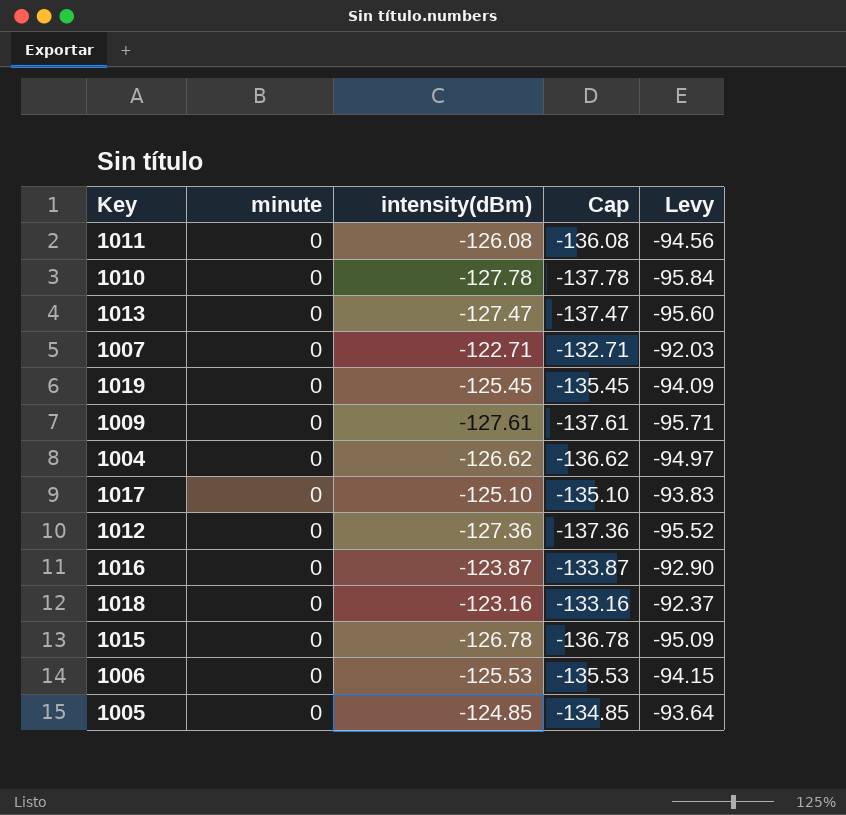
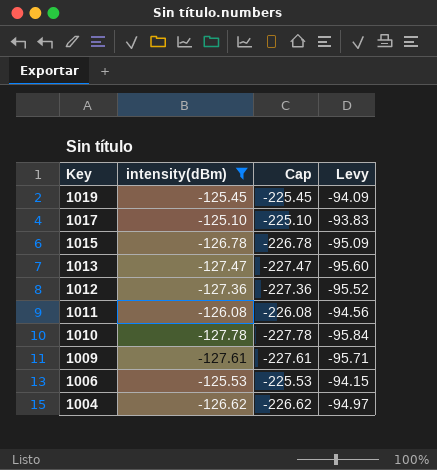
filter: none -> intensity(dBm) <= -125.10
row order: none -> Key descending
column minute | position: 2 -> none
column Cap | formula: [intensity(dBm)] - 10 -> [intensity(dBm)] - 100

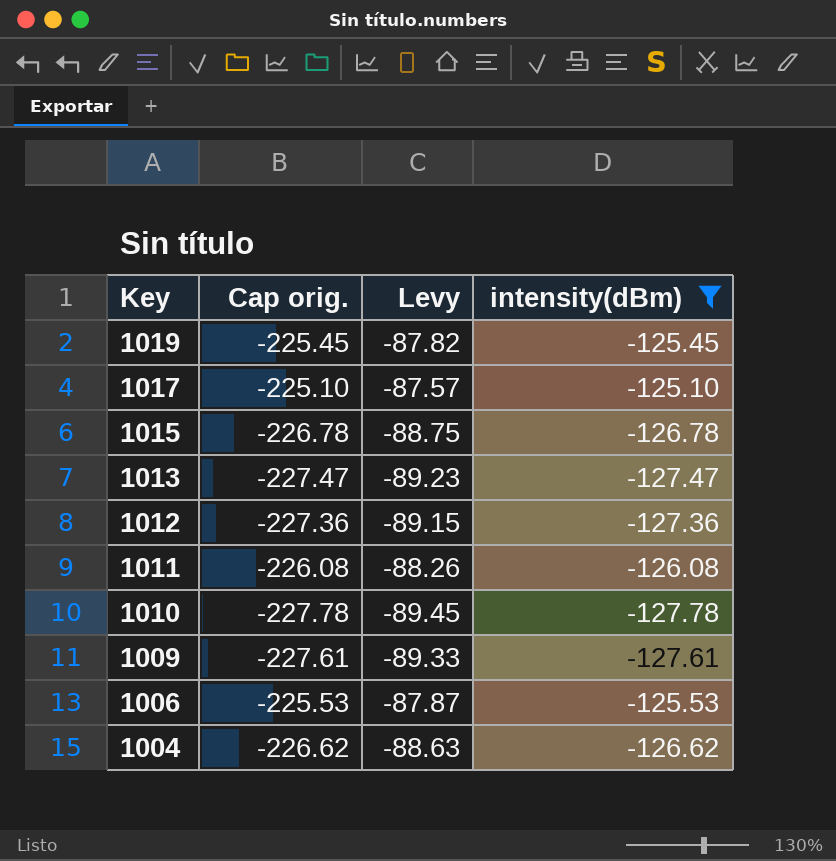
column name: Cap -> Cap orig.
column Levy | formula: [intensity(dBm)] * 0.75 -> [intensity(dBm)] * 0.7
column intensity(dBm) | position: 2 -> 4

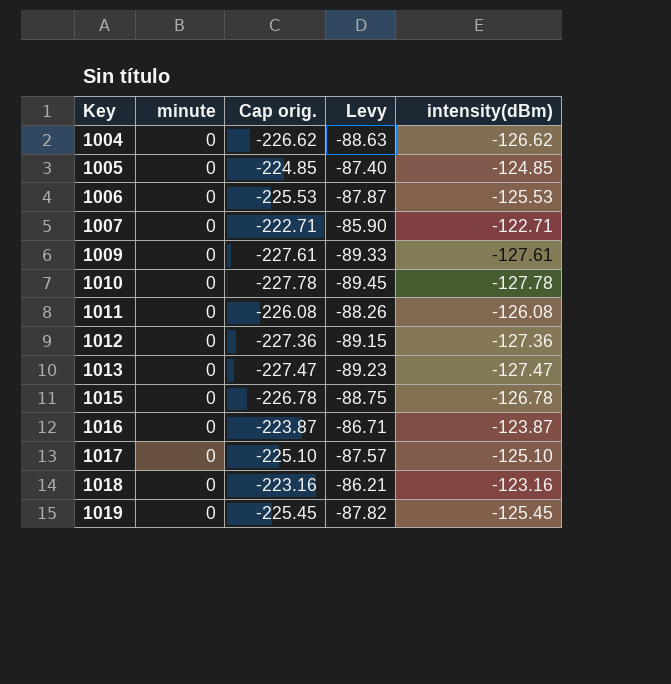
filter: intensity(dBm) <= -125.10 -> none
row order: Key descending -> Key ascending
column minute | position: none -> 2

